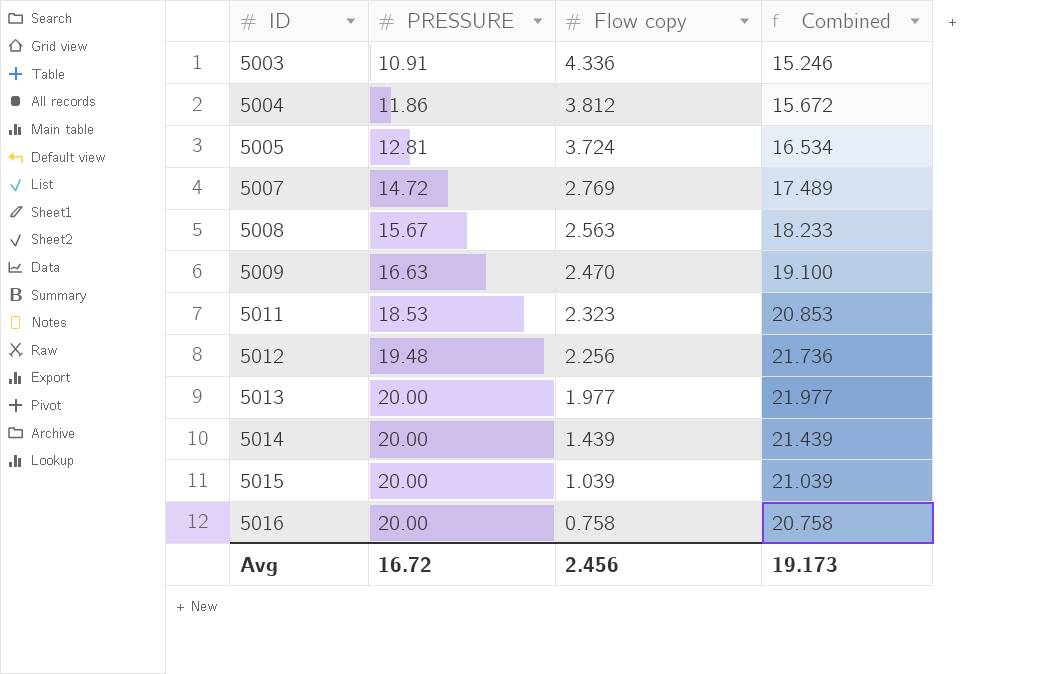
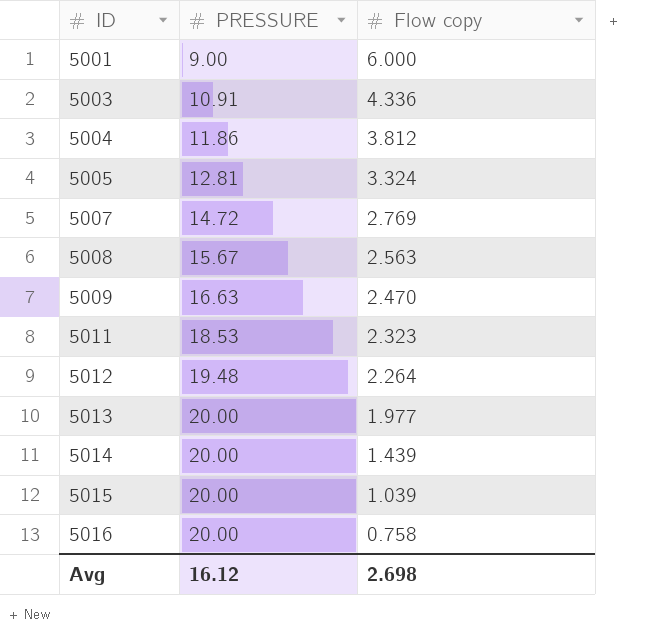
column Combined | formula: [PRESSURE] + [Flow copy] -> none
row 5001: none -> 9.00 | 6.000
5005 | Flow copy: 3.724 -> 3.324
5012 | Flow copy: 2.256 -> 2.264
Avg | PRESSURE: 16.72 -> 16.12
Avg | Flow copy: 2.456 -> 2.698

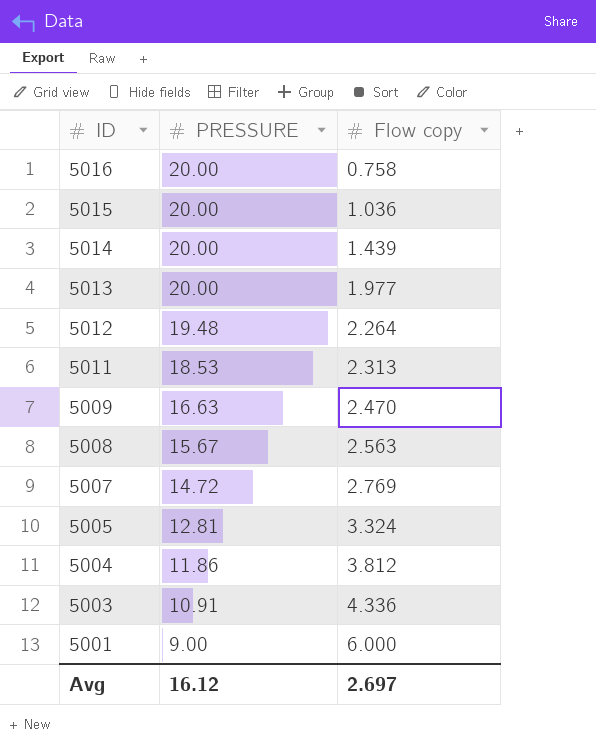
row order: ID ascending -> ID descending
5015 | Flow copy: 1.039 -> 1.036
5011 | Flow copy: 2.323 -> 2.313
Avg | Flow copy: 2.698 -> 2.697

